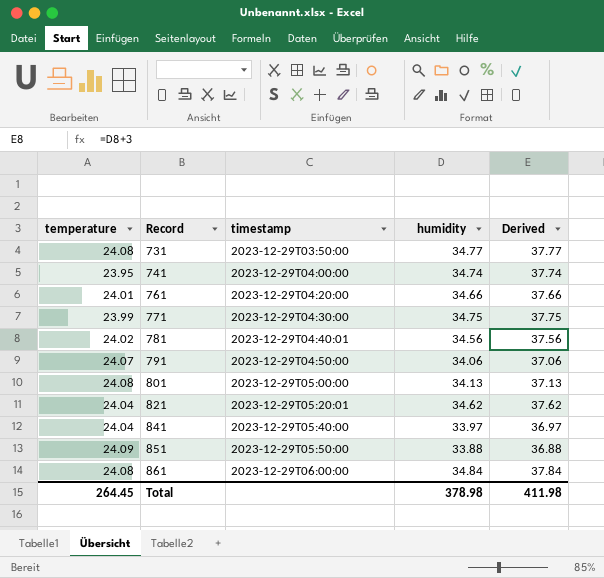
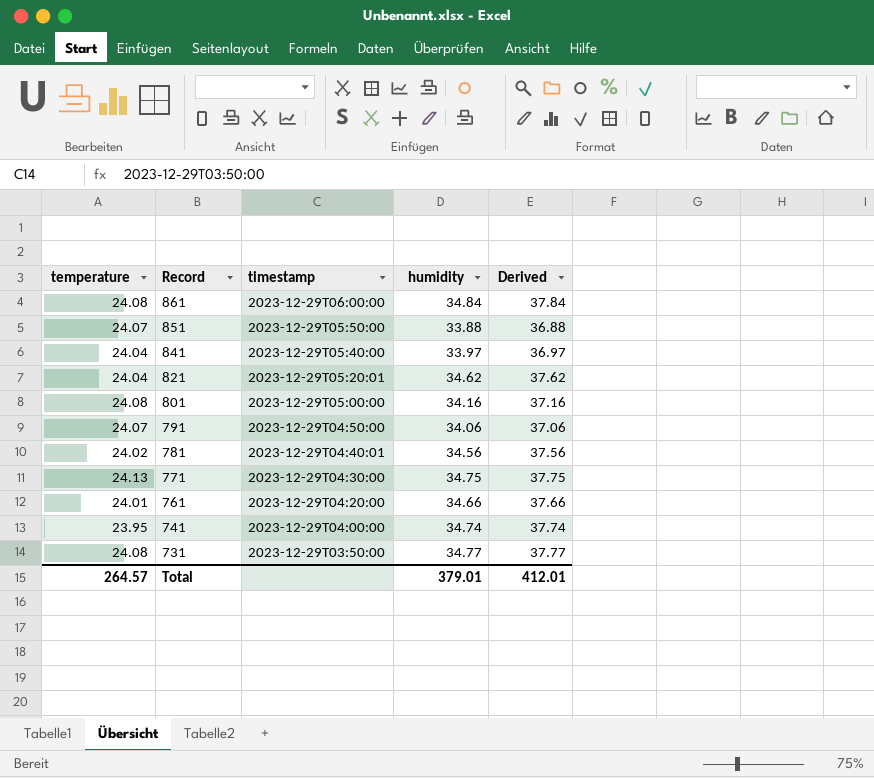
row order: Record ascending -> Record descending
851 | temperature: 24.09 -> 24.07
801 | humidity: 34.13 -> 34.16
801 | Derived: 37.13 -> 37.16
771 | temperature: 23.99 -> 24.13
Total | temperature: 264.45 -> 264.57
Total | humidity: 378.98 -> 379.01
Total | Derived: 411.98 -> 412.01

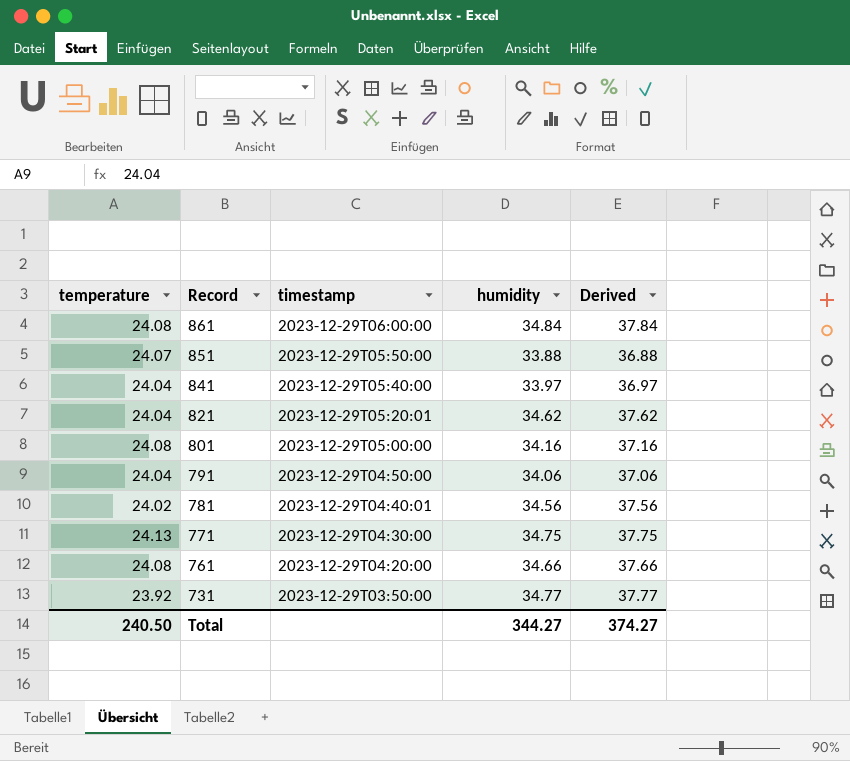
row 741: 23.95 | 2023-12-29T04:00:00 | 34.74 | 37.74 -> none
791 | temperature: 24.07 -> 24.04
761 | temperature: 24.01 -> 24.08
731 | temperature: 24.08 -> 23.92
Total | temperature: 264.57 -> 240.50
Total | humidity: 379.01 -> 344.27
Total | Derived: 412.01 -> 374.27

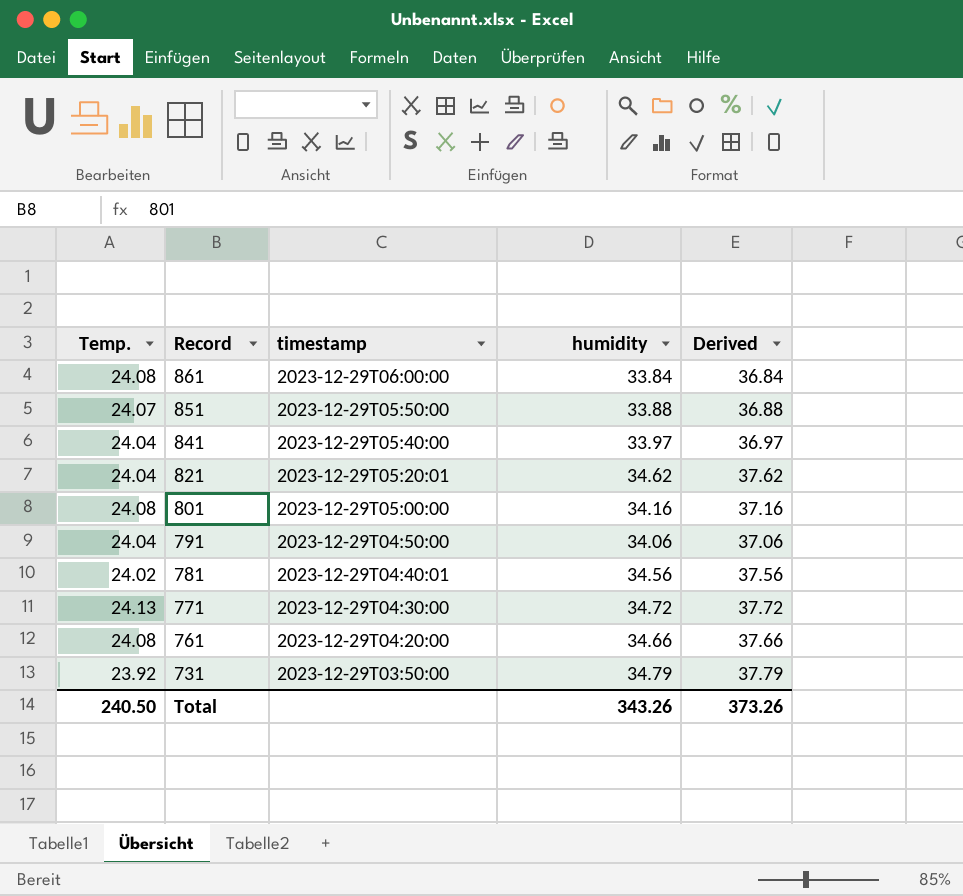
column name: temperature -> Temp.
861 | humidity: 34.84 -> 33.84
861 | Derived: 37.84 -> 36.84
771 | humidity: 34.75 -> 34.72
771 | Derived: 37.75 -> 37.72
731 | humidity: 34.77 -> 34.79
731 | Derived: 37.77 -> 37.79
Total | humidity: 344.27 -> 343.26
Total | Derived: 374.27 -> 373.26

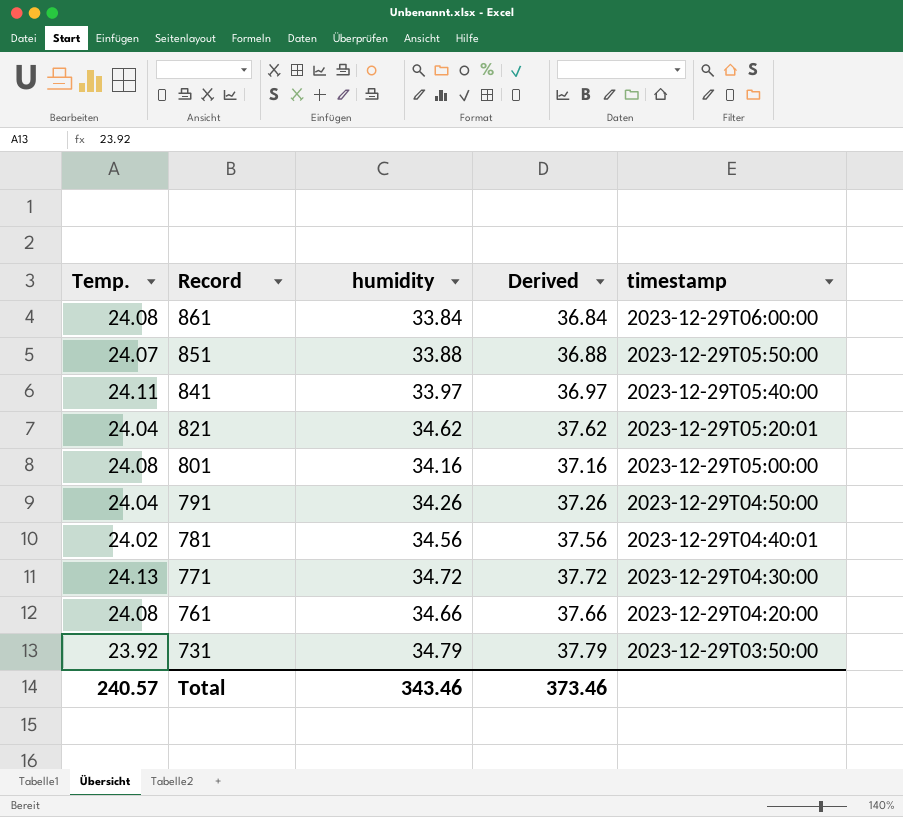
column timestamp | position: 3 -> 5
841 | Temp.: 24.04 -> 24.11
791 | humidity: 34.06 -> 34.26
791 | Derived: 37.06 -> 37.26
Total | Temp.: 240.50 -> 240.57
Total | humidity: 343.26 -> 343.46
Total | Derived: 373.26 -> 373.46

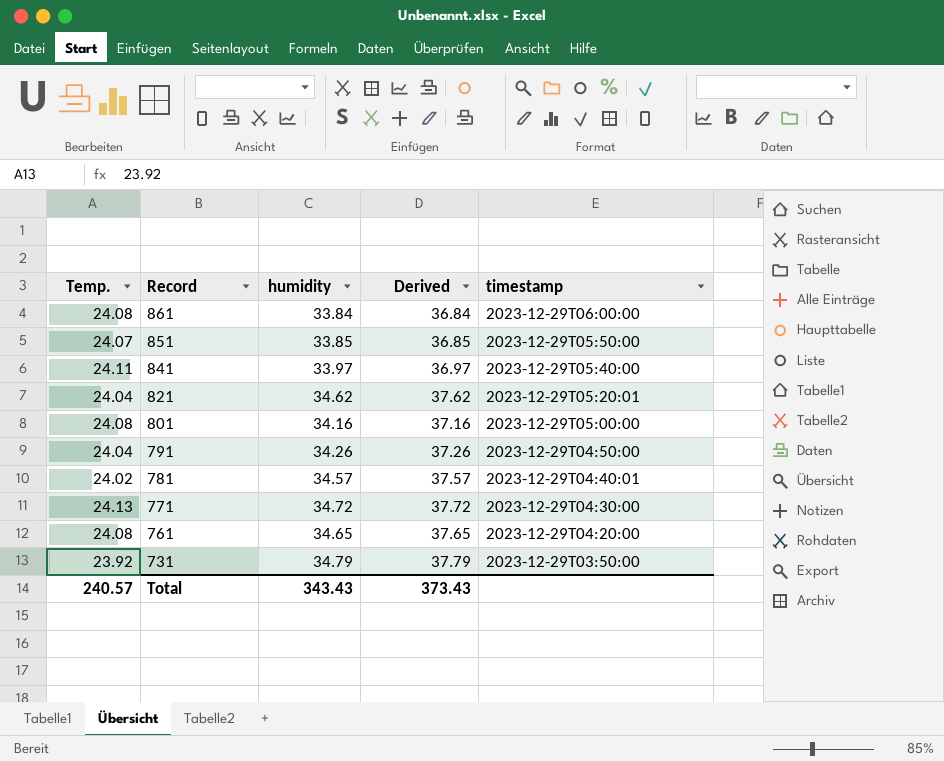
851 | humidity: 33.88 -> 33.85
851 | Derived: 36.88 -> 36.85
781 | humidity: 34.56 -> 34.57
781 | Derived: 37.56 -> 37.57
761 | humidity: 34.66 -> 34.65
761 | Derived: 37.66 -> 37.65
Total | humidity: 343.46 -> 343.43
Total | Derived: 373.46 -> 373.43

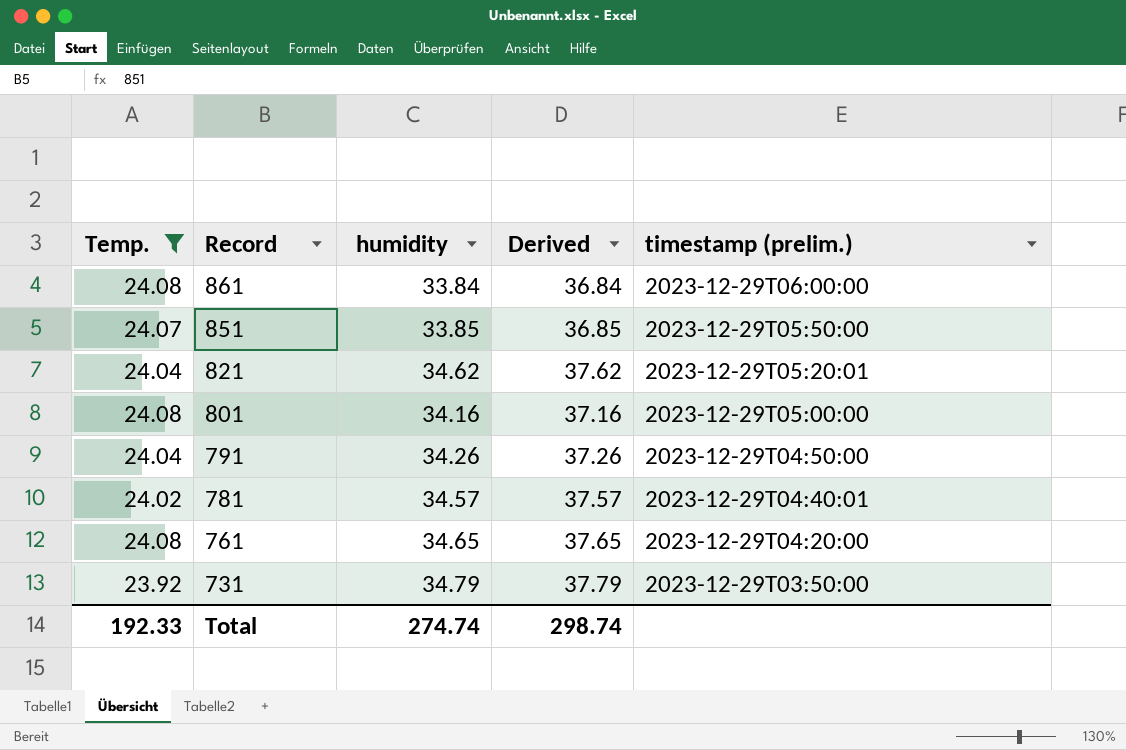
filter: none -> Temp. <= 24.08
column name: timestamp -> timestamp (prelim.)
Total | Temp.: 240.57 -> 192.33
Total | humidity: 343.43 -> 274.74
Total | Derived: 373.43 -> 298.74

